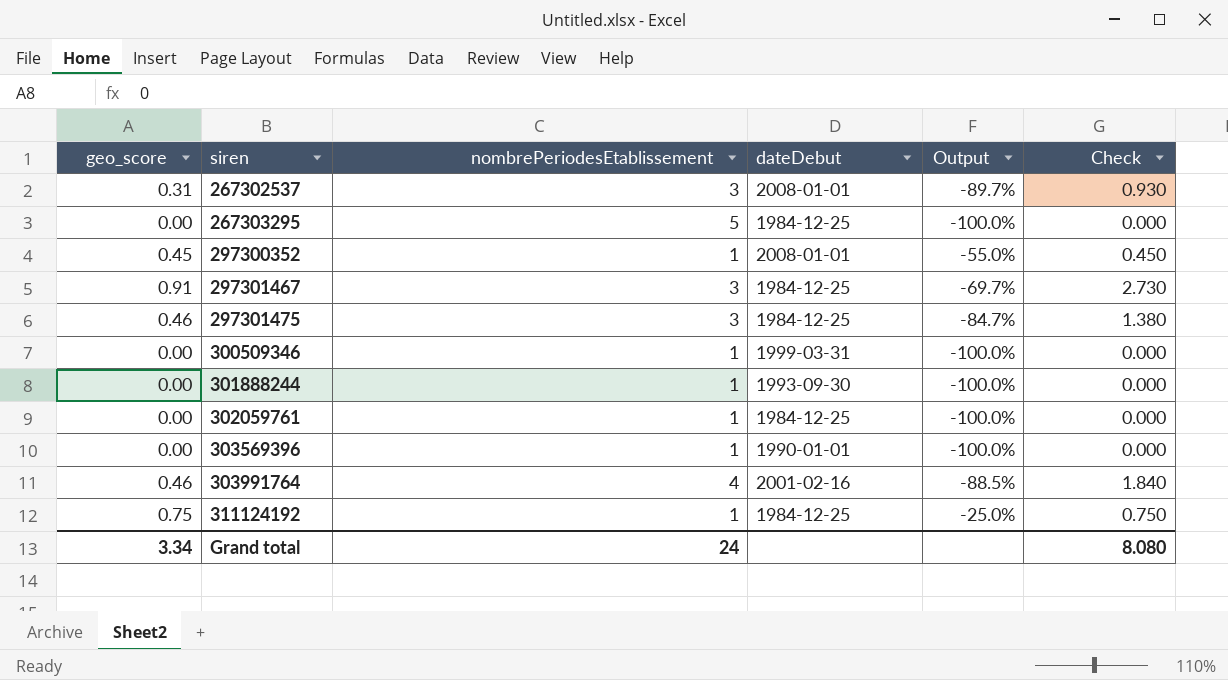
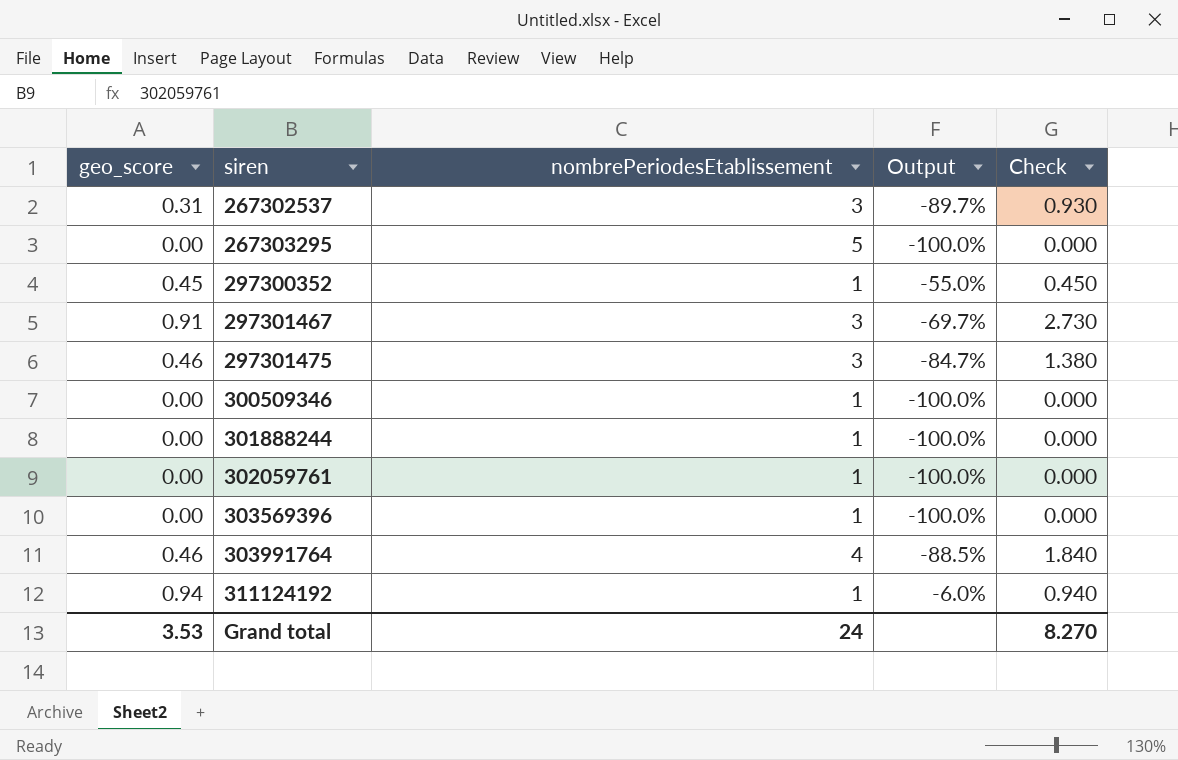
column dateDebut | position: 4 -> none
311124192 | geo_score: 0.75 -> 0.94
311124192 | Output: -25.0% -> -6.0%
311124192 | Check: 0.750 -> 0.940
Grand total | geo_score: 3.34 -> 3.53
Grand total | Check: 8.080 -> 8.270

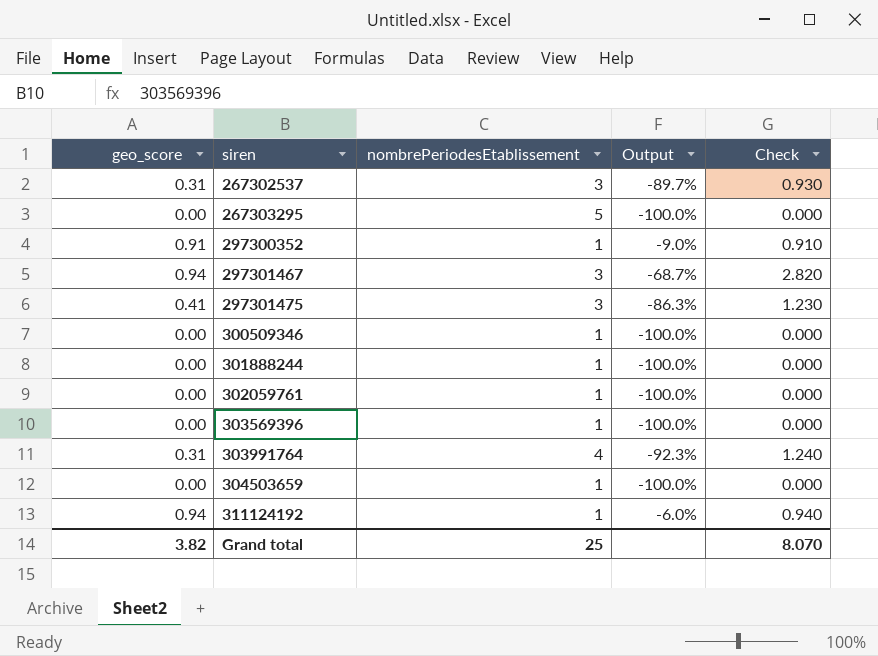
297300352 | geo_score: 0.45 -> 0.91
297300352 | Output: -55.0% -> -9.0%
297300352 | Check: 0.450 -> 0.910
297301467 | geo_score: 0.91 -> 0.94
297301467 | Output: -69.7% -> -68.7%
297301467 | Check: 2.730 -> 2.820
297301475 | geo_score: 0.46 -> 0.41
297301475 | Output: -84.7% -> -86.3%
297301475 | Check: 1.380 -> 1.230
303991764 | geo_score: 0.46 -> 0.31
303991764 | Output: -88.5% -> -92.3%
303991764 | Check: 1.840 -> 1.240
row 304503659: none -> 0.00 | 1 | -100.0% | 0.000
Grand total | geo_score: 3.53 -> 3.82
Grand total | nombrePeriodesEtablissement: 24 -> 25
Grand total | Check: 8.270 -> 8.070

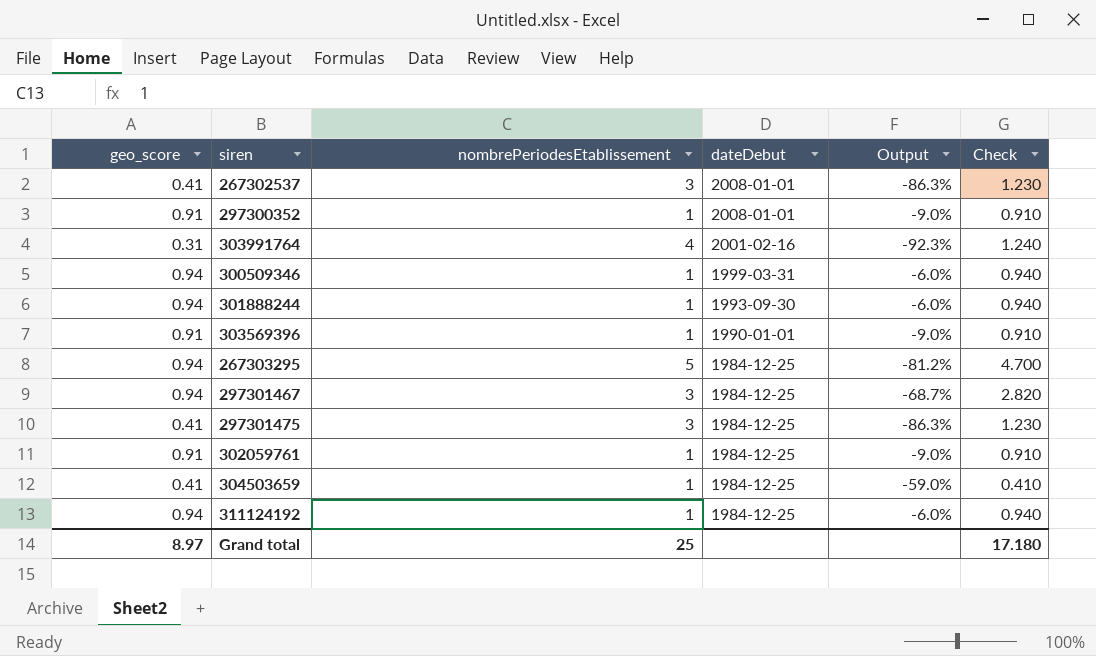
row order: siren ascending -> dateDebut descending
column dateDebut | position: none -> 4
267302537 | geo_score: 0.31 -> 0.41
267302537 | Output: -89.7% -> -86.3%
267302537 | Check: 0.930 -> 1.230
300509346 | geo_score: 0.00 -> 0.94
300509346 | Output: -100.0% -> -6.0%
300509346 | Check: 0.000 -> 0.940
301888244 | geo_score: 0.00 -> 0.94
301888244 | Output: -100.0% -> -6.0%
301888244 | Check: 0.000 -> 0.940
303569396 | geo_score: 0.00 -> 0.91
303569396 | Output: -100.0% -> -9.0%
303569396 | Check: 0.000 -> 0.910
267303295 | geo_score: 0.00 -> 0.94
267303295 | Output: -100.0% -> -81.2%
267303295 | Check: 0.000 -> 4.700
302059761 | geo_score: 0.00 -> 0.91
302059761 | Output: -100.0% -> -9.0%
302059761 | Check: 0.000 -> 0.910
304503659 | geo_score: 0.00 -> 0.41
304503659 | Output: -100.0% -> -59.0%
304503659 | Check: 0.000 -> 0.410
Grand total | geo_score: 3.82 -> 8.97
Grand total | Check: 8.070 -> 17.180

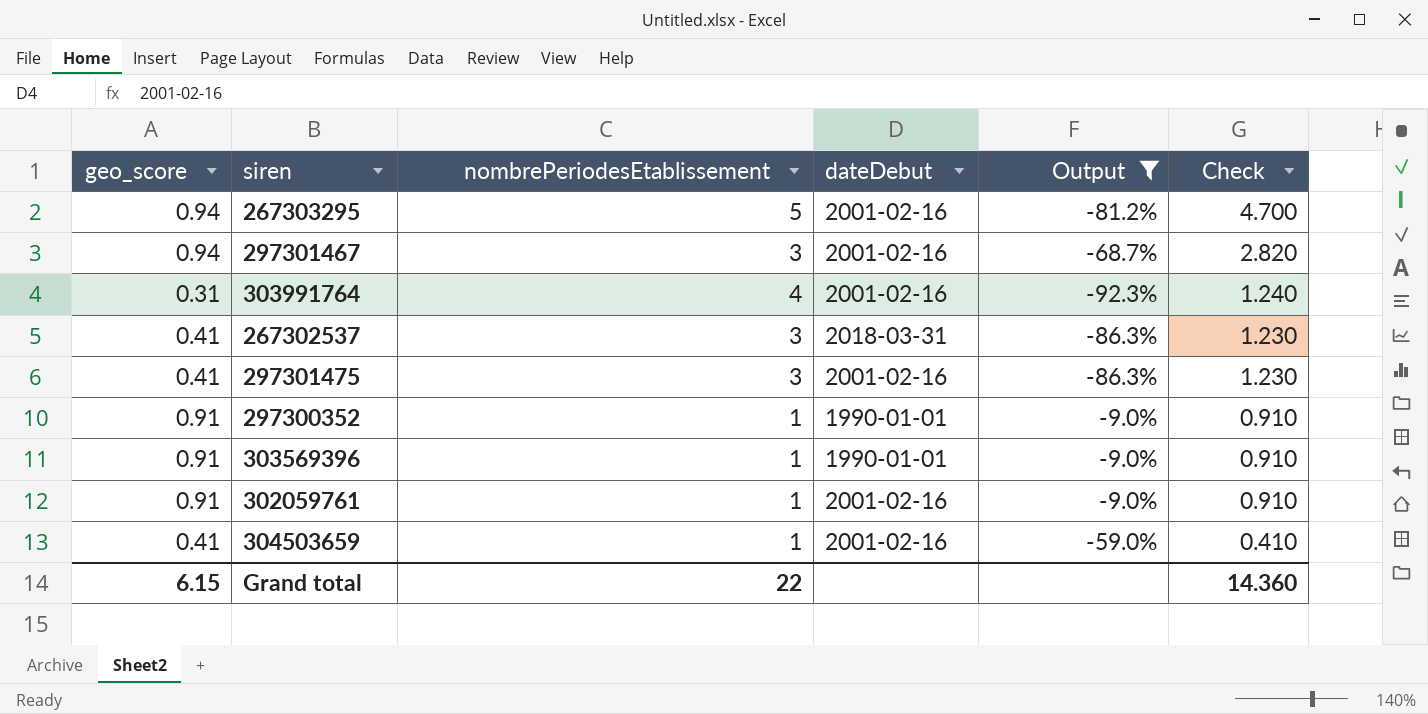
filter: none -> Output != -6.0%
row order: dateDebut descending -> Check descending
267303295 | dateDebut: 1984-12-25 -> 2001-02-16
297301467 | dateDebut: 1984-12-25 -> 2001-02-16
267302537 | dateDebut: 2008-01-01 -> 2018-03-31
297301475 | dateDebut: 1984-12-25 -> 2001-02-16
297300352 | dateDebut: 2008-01-01 -> 1990-01-01
302059761 | dateDebut: 1984-12-25 -> 2001-02-16
304503659 | dateDebut: 1984-12-25 -> 2001-02-16
Grand total | geo_score: 8.97 -> 6.15
Grand total | nombrePeriodesEtablissement: 25 -> 22
Grand total | Check: 17.180 -> 14.360

